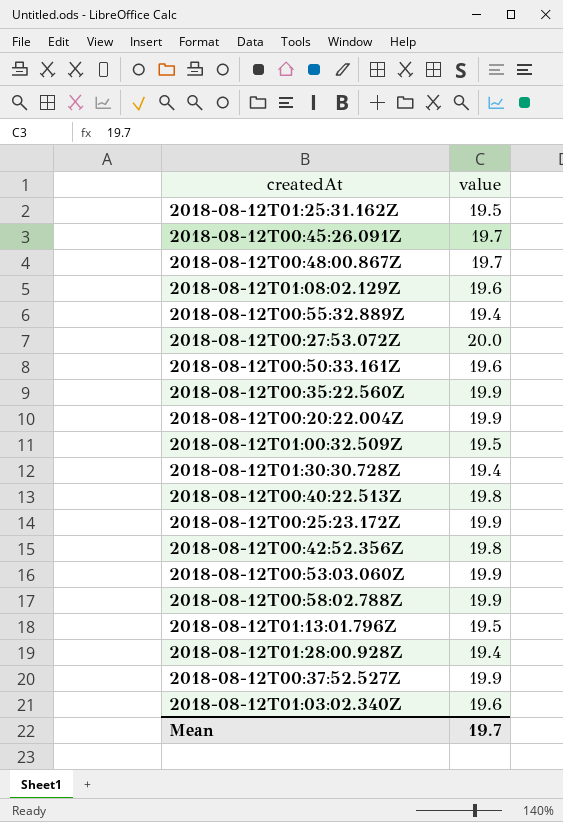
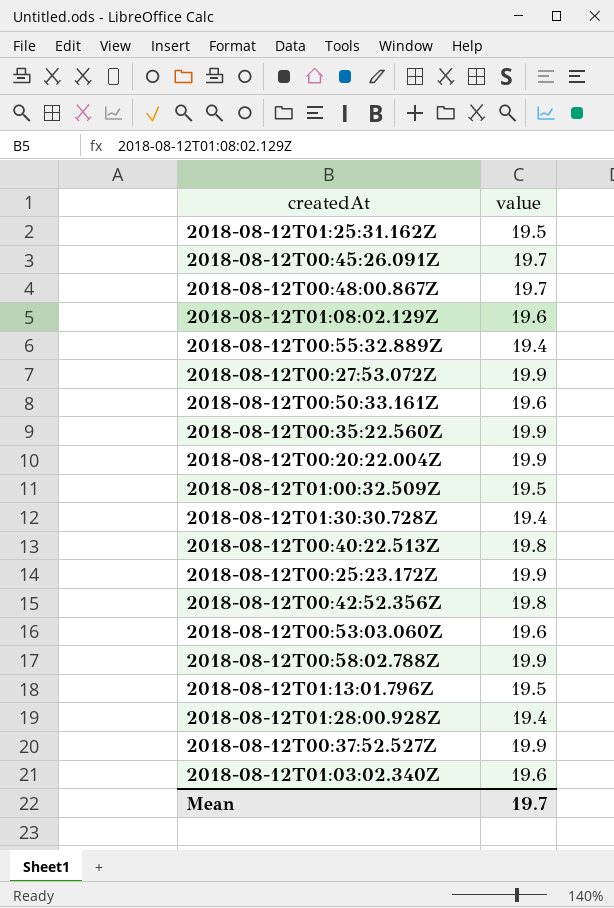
2018-08-12T00:27:53.072Z | value: 20.0 -> 19.9
2018-08-12T00:53:03.060Z | value: 19.9 -> 19.6

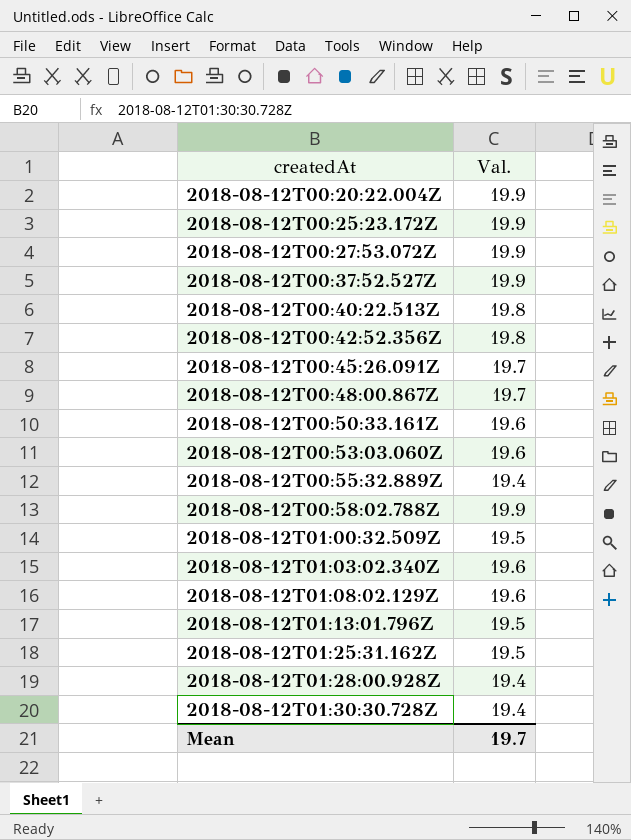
row order: none -> createdAt ascending
column name: value -> Val.
row 2018-08-12T00:35:22.560Z: 19.9 -> none

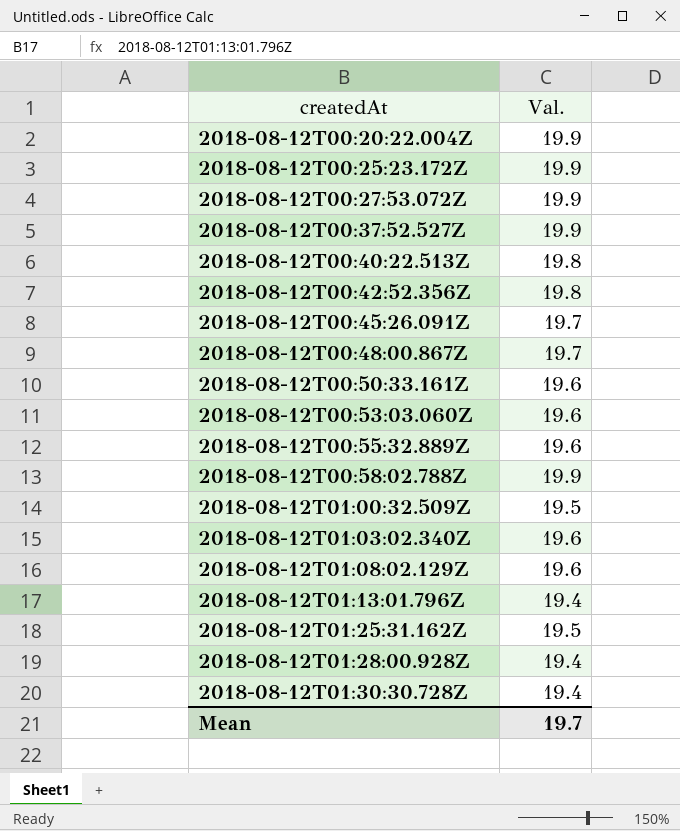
2018-08-12T00:55:32.889Z | Val.: 19.4 -> 19.6
2018-08-12T01:13:01.796Z | Val.: 19.5 -> 19.4

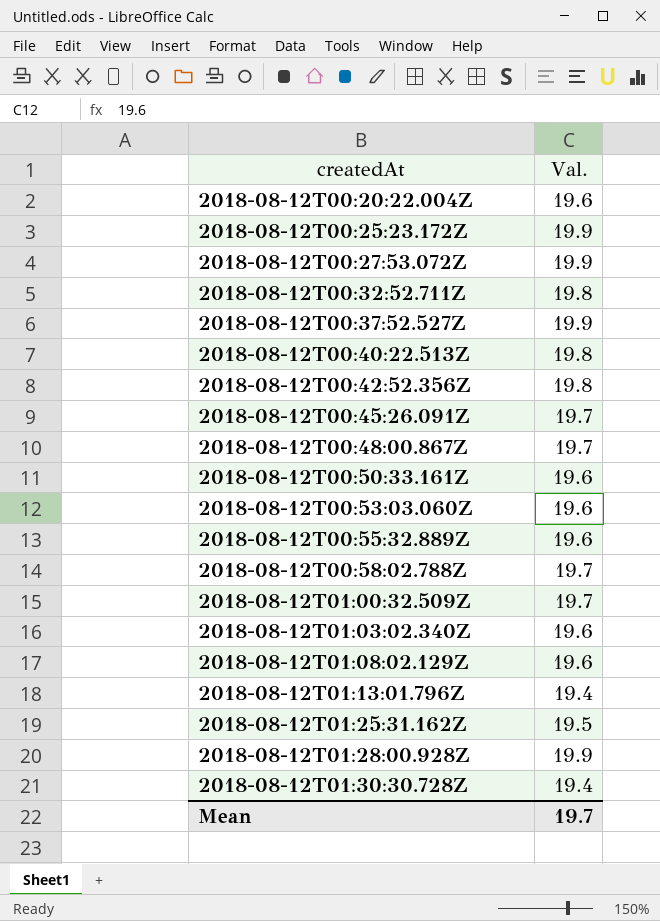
2018-08-12T00:20:22.004Z | Val.: 19.9 -> 19.6
row 2018-08-12T00:32:52.711Z: none -> 19.8
2018-08-12T00:58:02.788Z | Val.: 19.9 -> 19.7
2018-08-12T01:00:32.509Z | Val.: 19.5 -> 19.7
2018-08-12T01:28:00.928Z | Val.: 19.4 -> 19.9

